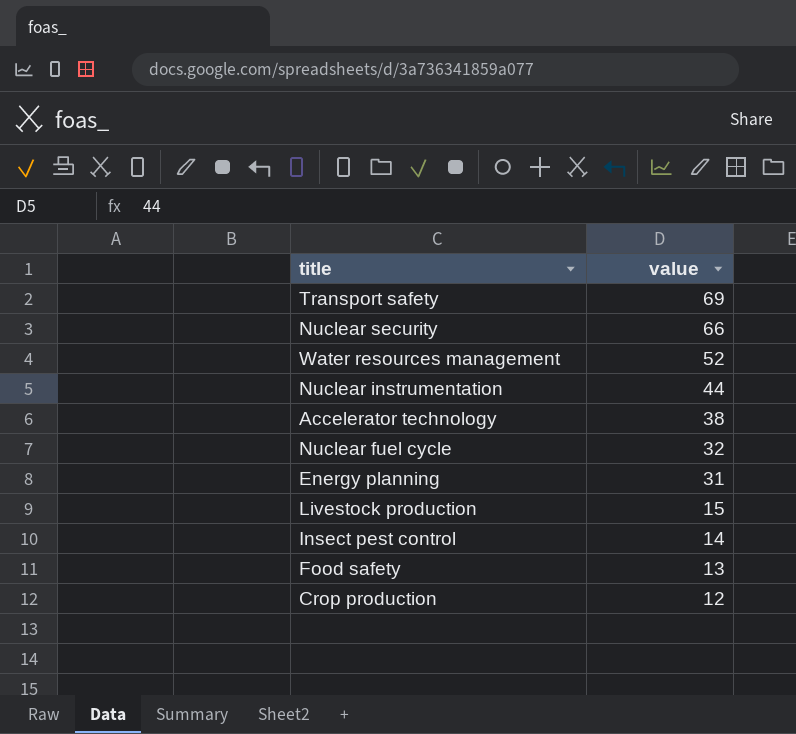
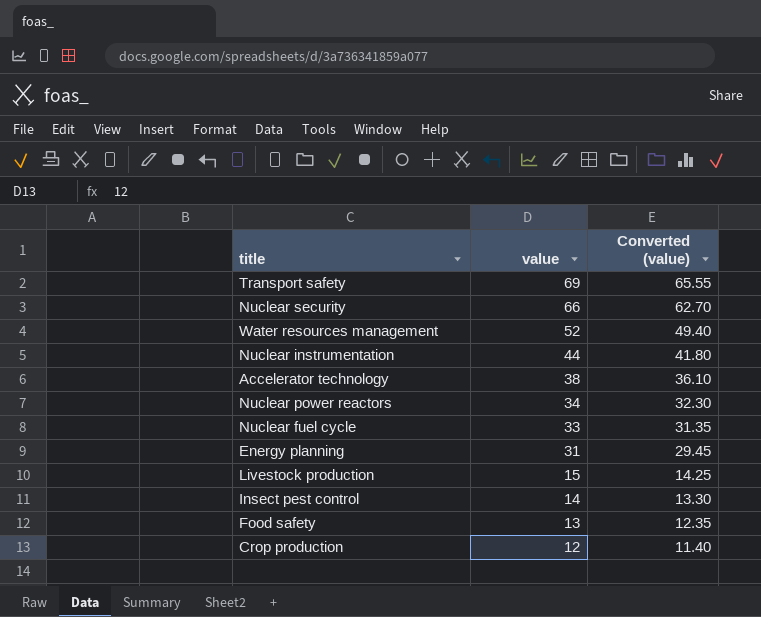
column Converted (value) | formula: none -> [value] * 0.95
row Nuclear power reactors: none -> 34 | 32.30
Nuclear fuel cycle | value: 32 -> 33

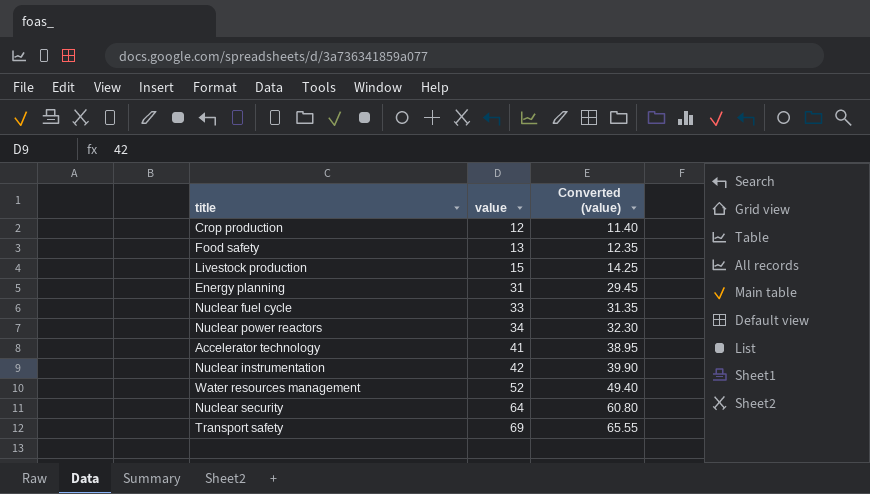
row order: value descending -> value ascending
row Insect pest control: 14 | 13.30 -> none
Accelerator technology | value: 38 -> 41
Accelerator technology | Converted (value): 36.10 -> 38.95
Nuclear instrumentation | value: 44 -> 42
Nuclear instrumentation | Converted (value): 41.80 -> 39.90
Nuclear security | value: 66 -> 64
Nuclear security | Converted (value): 62.70 -> 60.80

